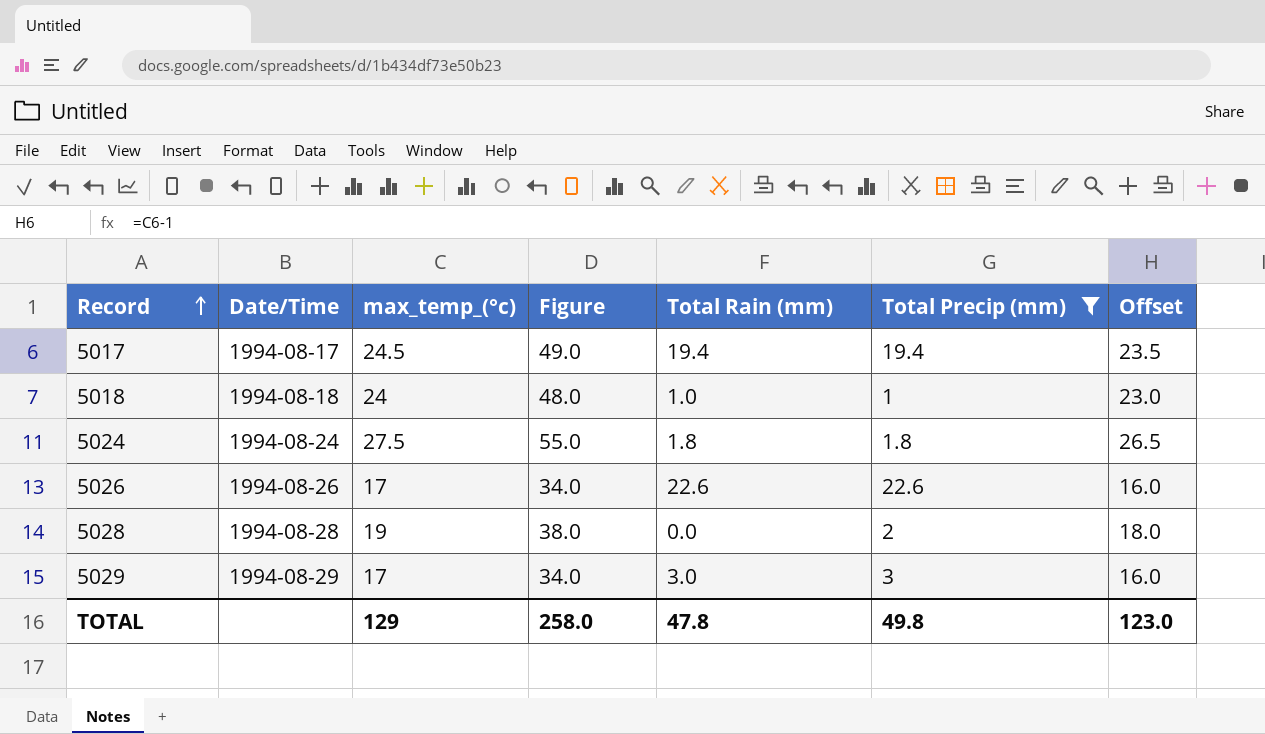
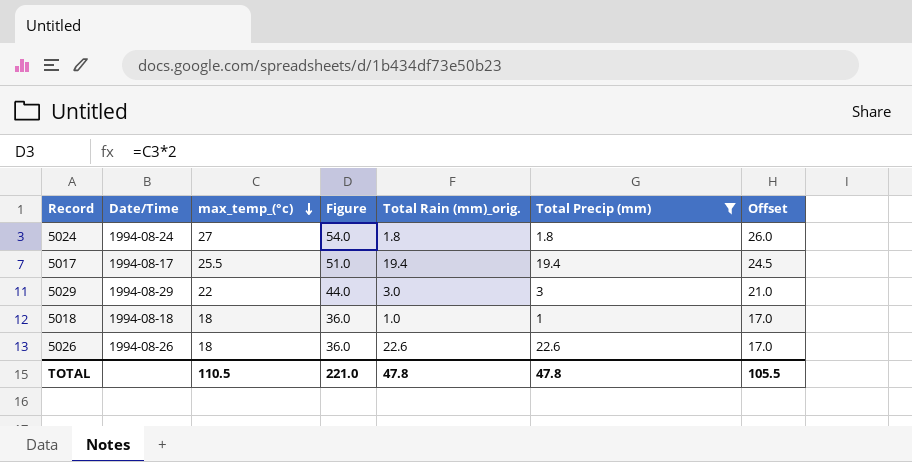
row order: Record ascending -> max_temp_(°c) descending
column name: Total Rain (mm) -> Total Rain (mm)_orig.
row 5028: 1994-08-28 | 19 | 38.0 | 0.0 | 2 | 18.0 -> none
5024 | max_temp_(°c): 27.5 -> 27
5024 | Figure: 55.0 -> 54.0
5024 | Offset: 26.5 -> 26.0
5017 | max_temp_(°c): 24.5 -> 25.5
5017 | Figure: 49.0 -> 51.0
5017 | Offset: 23.5 -> 24.5
5029 | max_temp_(°c): 17 -> 22
5029 | Figure: 34.0 -> 44.0
5029 | Offset: 16.0 -> 21.0
5018 | max_temp_(°c): 24 -> 18
5018 | Figure: 48.0 -> 36.0
5018 | Offset: 23.0 -> 17.0
5026 | max_temp_(°c): 17 -> 18
5026 | Figure: 34.0 -> 36.0
5026 | Offset: 16.0 -> 17.0
TOTAL | max_temp_(°c): 129 -> 110.5
TOTAL | Figure: 258.0 -> 221.0
TOTAL | Total Precip (mm): 49.8 -> 47.8
TOTAL | Offset: 123.0 -> 105.5

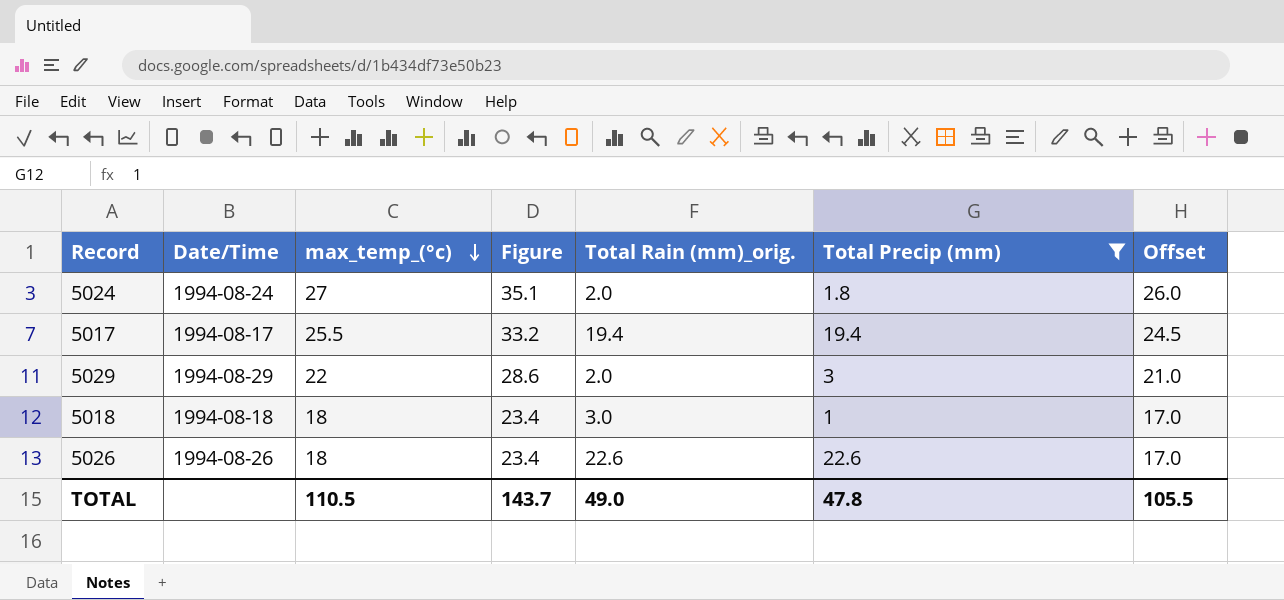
column Figure | formula: [max_temp_(°c)] * 2 -> [max_temp_(°c)] * 1.3
5024 | Total Rain (mm)_orig.: 1.8 -> 2.0
5029 | Total Rain (mm)_orig.: 3.0 -> 2.0
5018 | Total Rain (mm)_orig.: 1.0 -> 3.0
TOTAL | Figure: 221.0 -> 143.7
TOTAL | Total Rain (mm)_orig.: 47.8 -> 49.0

